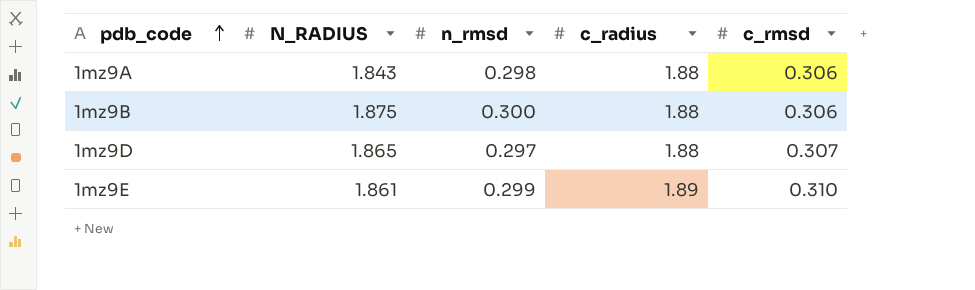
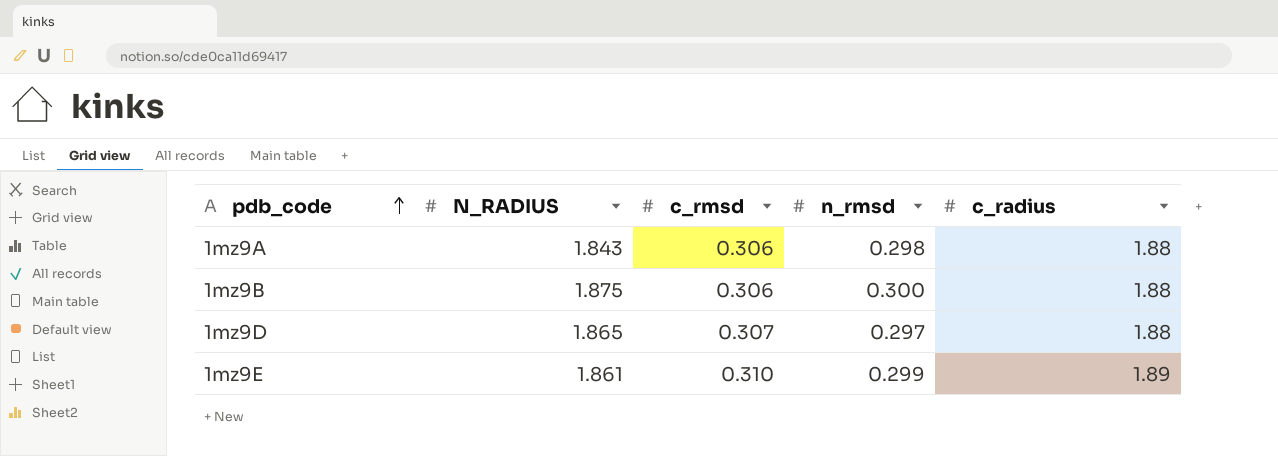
column c_rmsd | position: 5 -> 3

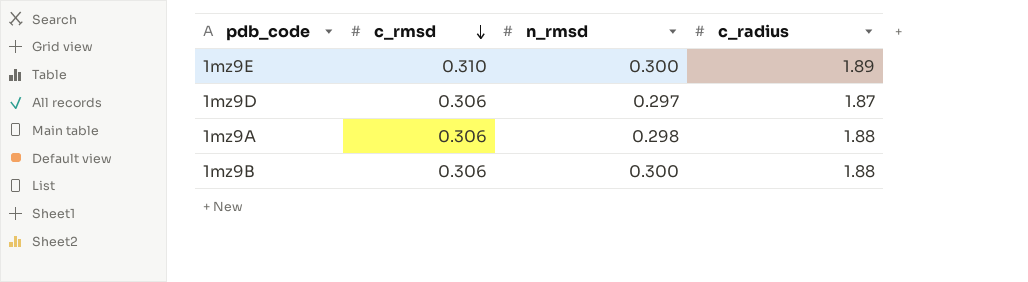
row order: pdb_code ascending -> c_rmsd descending
column N_RADIUS | position: 2 -> none
1mz9E | n_rmsd: 0.299 -> 0.300
1mz9D | c_rmsd: 0.307 -> 0.306
1mz9D | c_radius: 1.88 -> 1.87

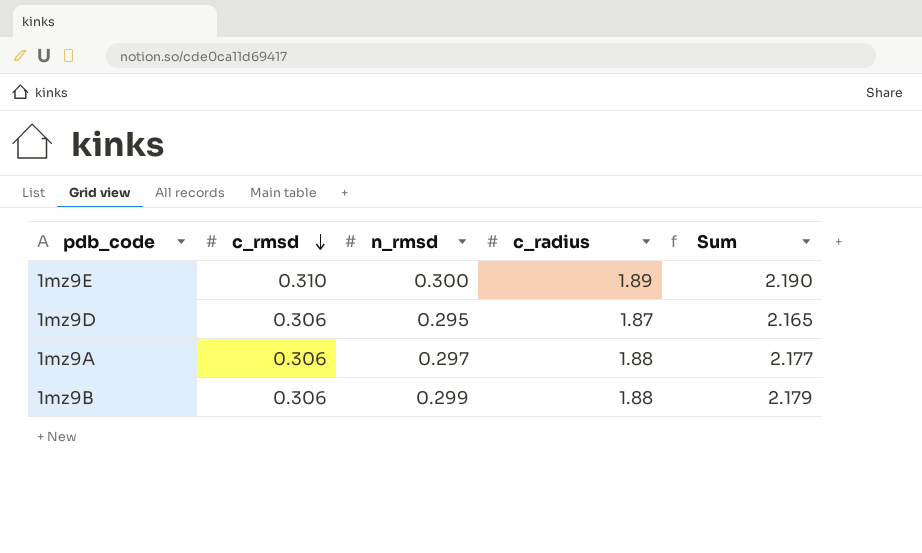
column Sum | formula: none -> [n_rmsd] + [c_radius]
1mz9D | n_rmsd: 0.297 -> 0.295
1mz9A | n_rmsd: 0.298 -> 0.297
1mz9B | n_rmsd: 0.300 -> 0.299

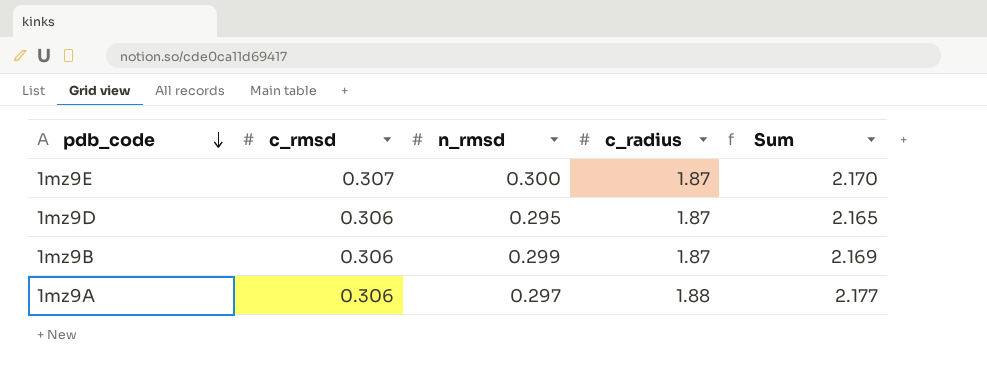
row order: c_rmsd descending -> pdb_code descending
1mz9E | c_rmsd: 0.310 -> 0.307
1mz9E | c_radius: 1.89 -> 1.87
1mz9E | Sum: 2.190 -> 2.170
1mz9B | c_radius: 1.88 -> 1.87
1mz9B | Sum: 2.179 -> 2.169

